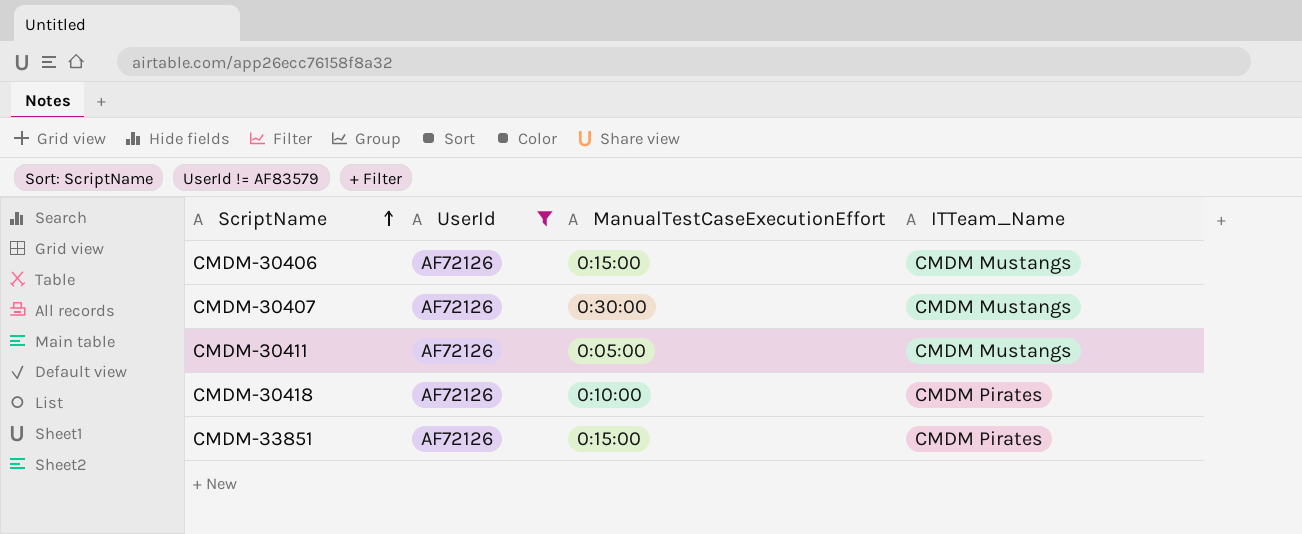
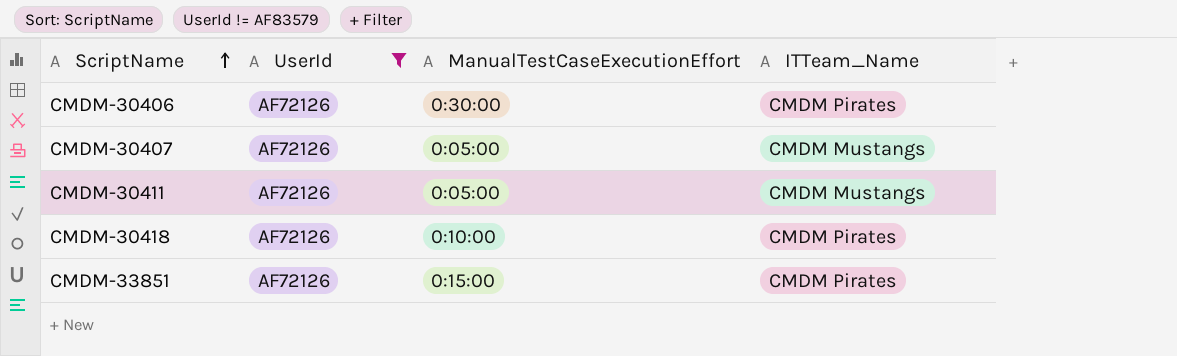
CMDM-30406 | ManualTestCaseExecutionEffort: 0:15:00 -> 0:30:00
CMDM-30406 | ITTeam_Name: CMDM Mustangs -> CMDM Pirates
CMDM-30407 | ManualTestCaseExecutionEffort: 0:30:00 -> 0:05:00

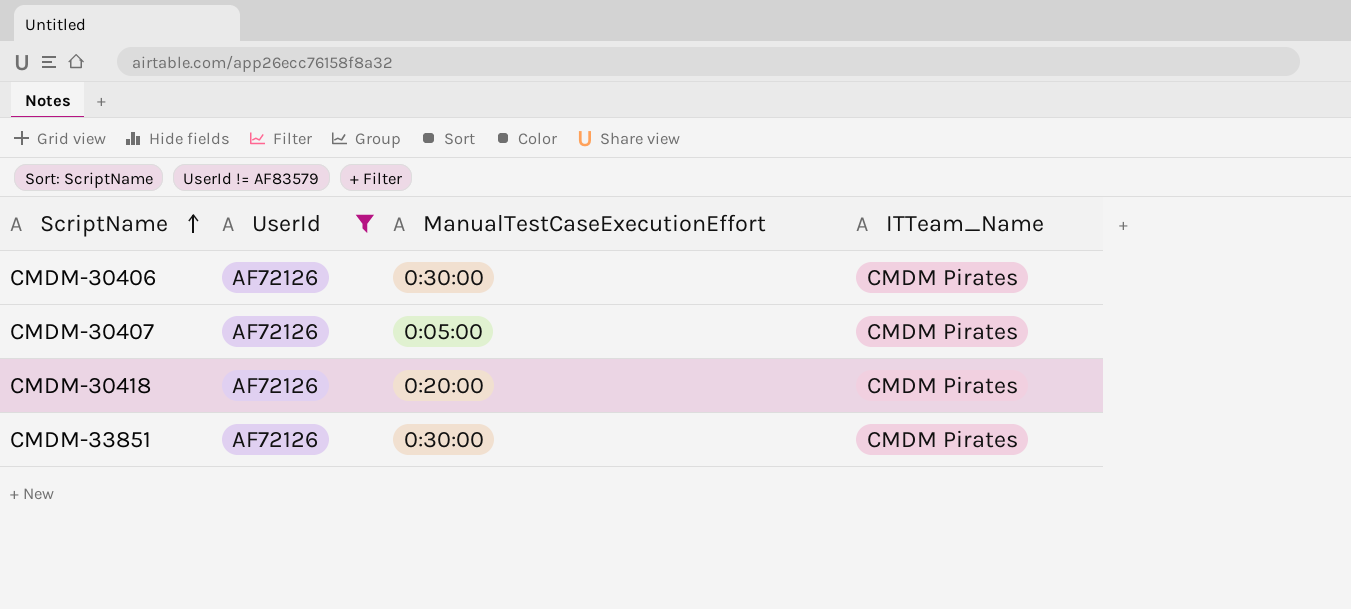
row CMDM-30411: AF72126 | 0:05:00 | CMDM Mustangs -> none
CMDM-30407 | ITTeam_Name: CMDM Mustangs -> CMDM Pirates
CMDM-30418 | ManualTestCaseExecutionEffort: 0:10:00 -> 0:20:00
CMDM-33851 | ManualTestCaseExecutionEffort: 0:15:00 -> 0:30:00

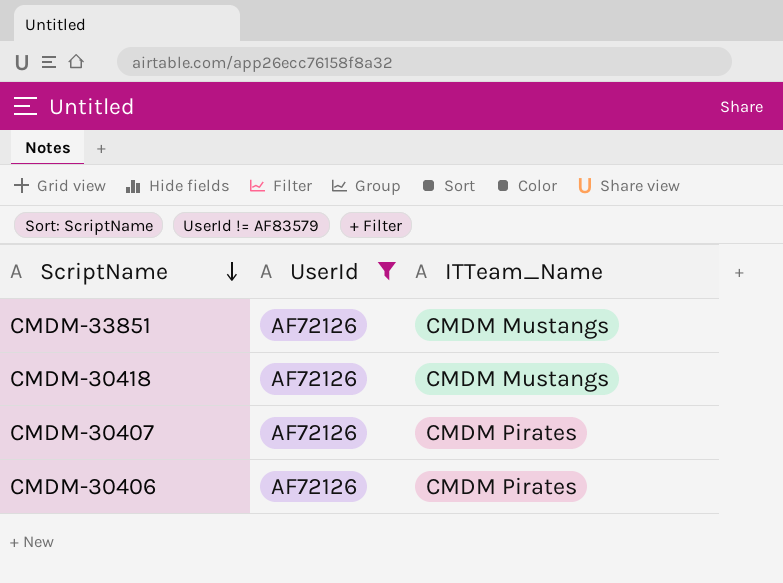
row order: ScriptName ascending -> ScriptName descending
column ManualTestCaseExecutionEffort | position: 3 -> none
CMDM-33851 | ITTeam_Name: CMDM Pirates -> CMDM Mustangs
CMDM-30418 | ITTeam_Name: CMDM Pirates -> CMDM Mustangs

